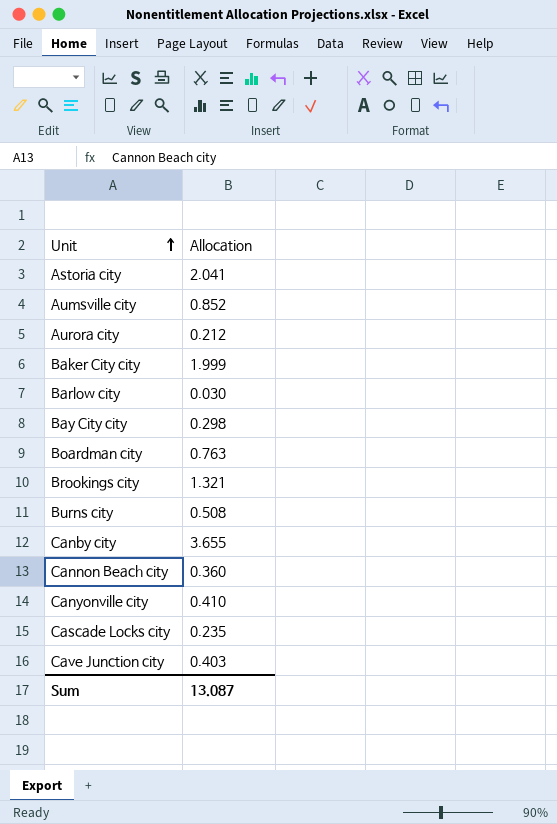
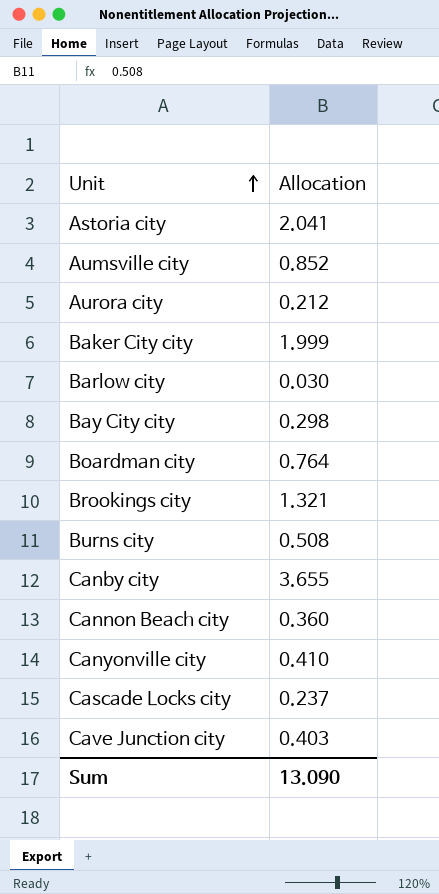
Boardman city | Allocation: 0.763 -> 0.764
Cascade Locks city | Allocation: 0.235 -> 0.237
Sum | Allocation: 13.087 -> 13.090

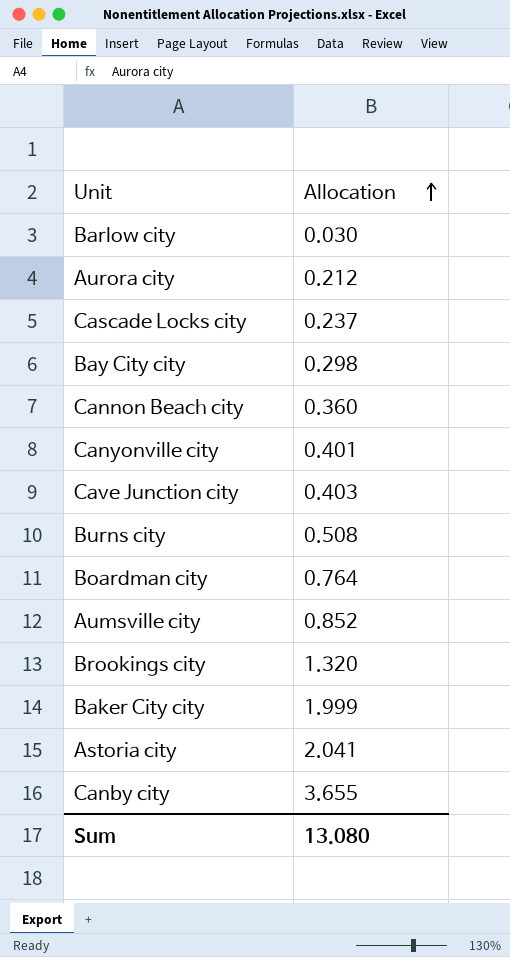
row order: Unit ascending -> Allocation ascending
Canyonville city | Allocation: 0.410 -> 0.401
Brookings city | Allocation: 1.321 -> 1.320
Sum | Allocation: 13.090 -> 13.080

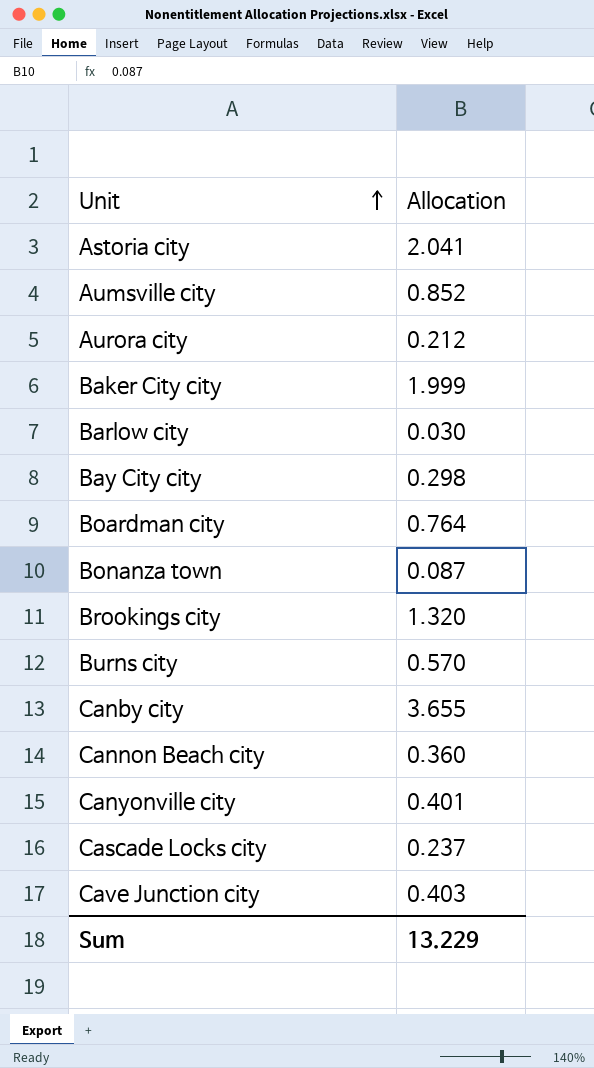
row order: Allocation ascending -> Unit ascending
row Bonanza town: none -> 0.087
Burns city | Allocation: 0.508 -> 0.570
Sum | Allocation: 13.080 -> 13.229

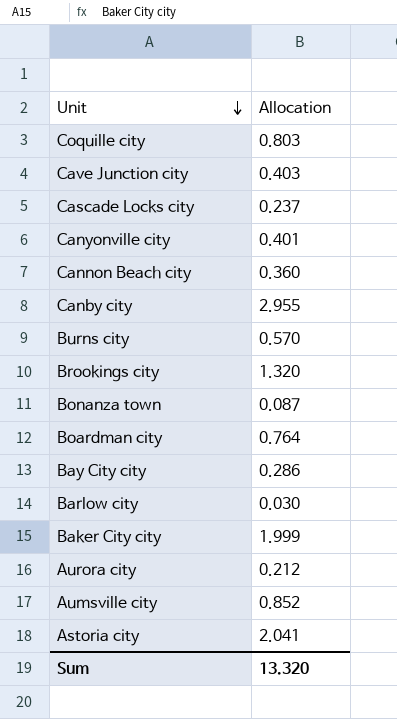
row order: Unit ascending -> Unit descending
row Coquille city: none -> 0.803
Canby city | Allocation: 3.655 -> 2.955
Bay City city | Allocation: 0.298 -> 0.286
Sum | Allocation: 13.229 -> 13.320

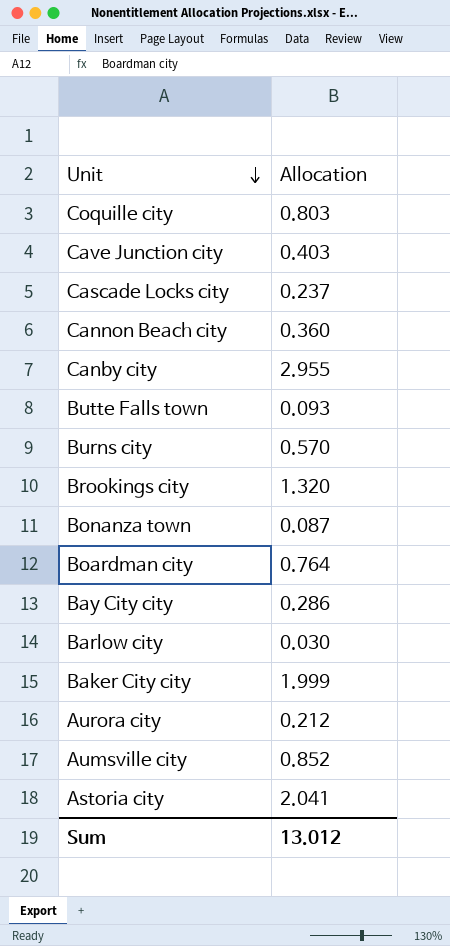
row Canyonville city: 0.401 -> none
row Butte Falls town: none -> 0.093
Sum | Allocation: 13.320 -> 13.012

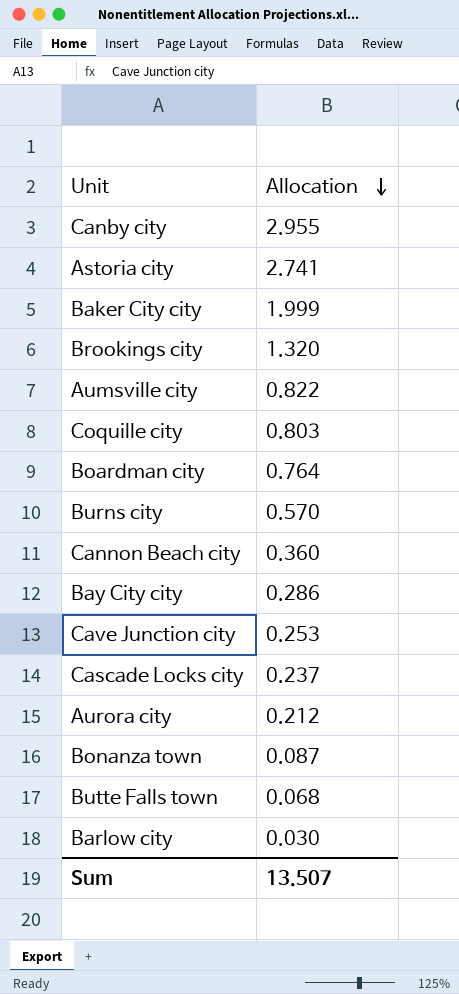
row order: Unit descending -> Allocation descending
Astoria city | Allocation: 2.041 -> 2.741
Aumsville city | Allocation: 0.852 -> 0.822
Cave Junction city | Allocation: 0.403 -> 0.253
Butte Falls town | Allocation: 0.093 -> 0.068
Sum | Allocation: 13.012 -> 13.507

